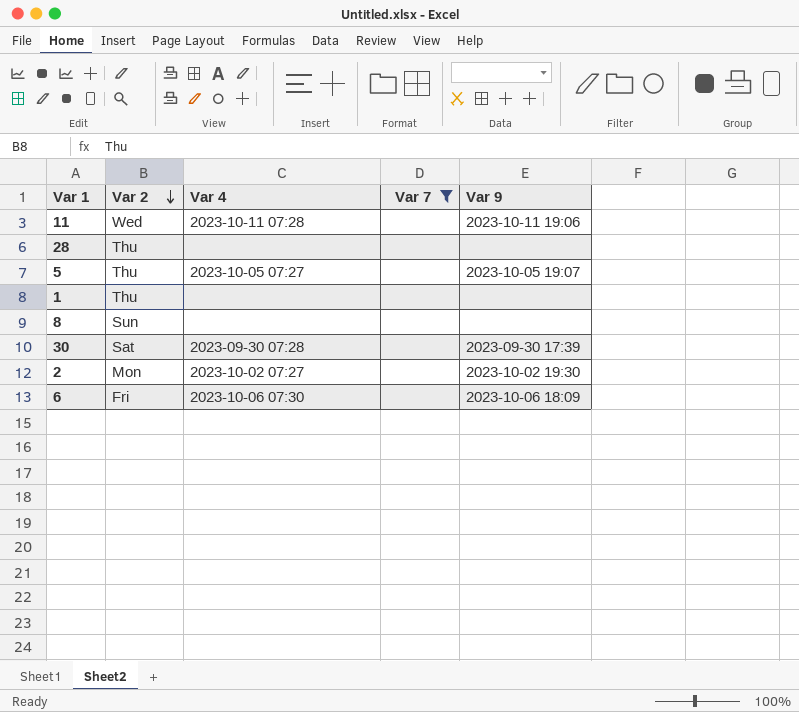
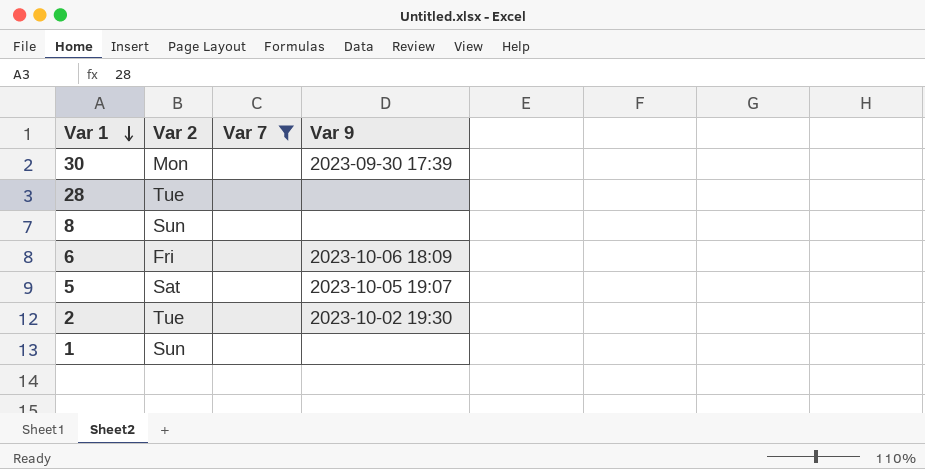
row order: Var 2 descending -> Var 1 descending
column Var 4 | position: 3 -> none
row 11: Wed | 2023-10-11 07:28 | none | 2023-10-11 19:06 -> none
30 | Var 2: Sat -> Mon
28 | Var 2: Thu -> Tue
5 | Var 2: Thu -> Sat
2 | Var 2: Mon -> Tue
1 | Var 2: Thu -> Sun

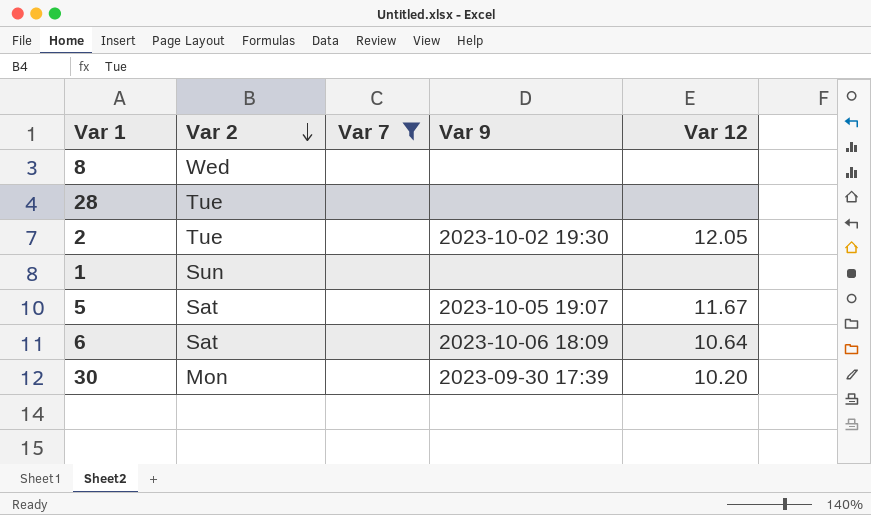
row order: Var 1 descending -> Var 2 descending
column Var 12 | position: none -> 5
8 | Var 2: Sun -> Wed
6 | Var 2: Fri -> Sat

